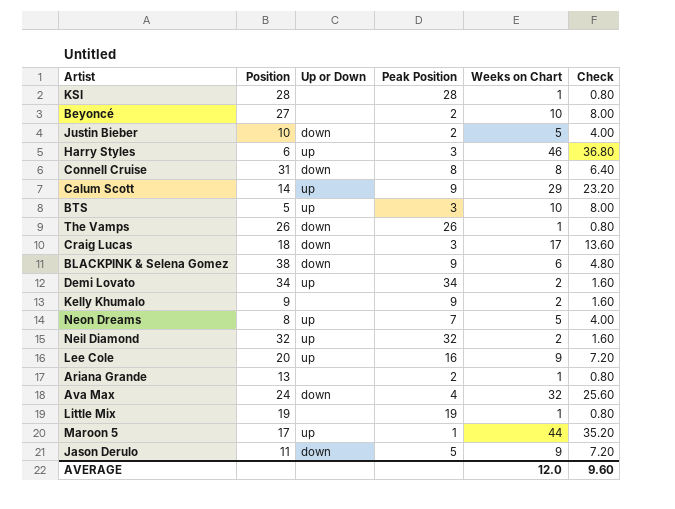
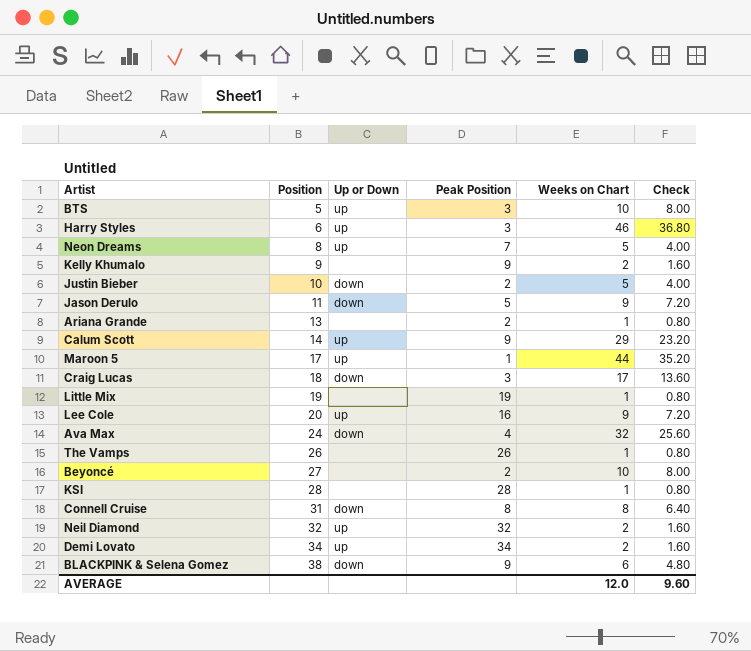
row order: none -> Position ascending
The Vamps | Up or Down: down -> none

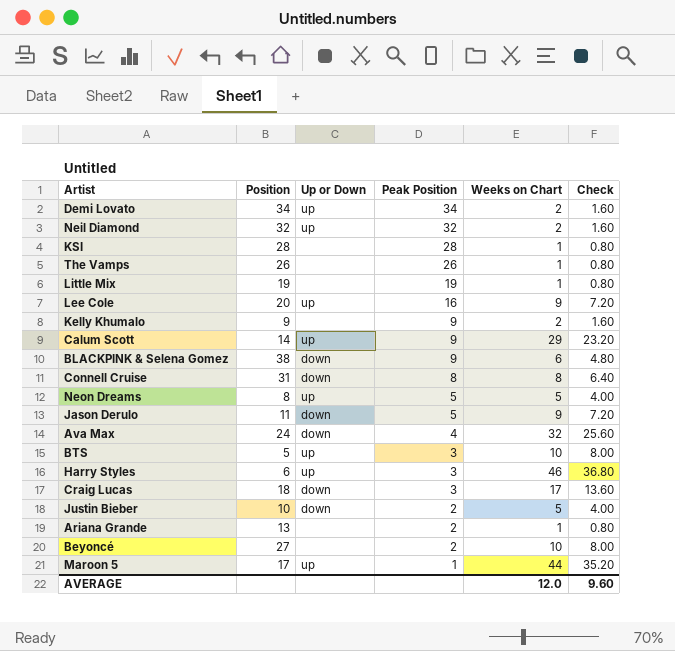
row order: Position ascending -> Peak Position descending
Neon Dreams | Peak Position: 7 -> 5

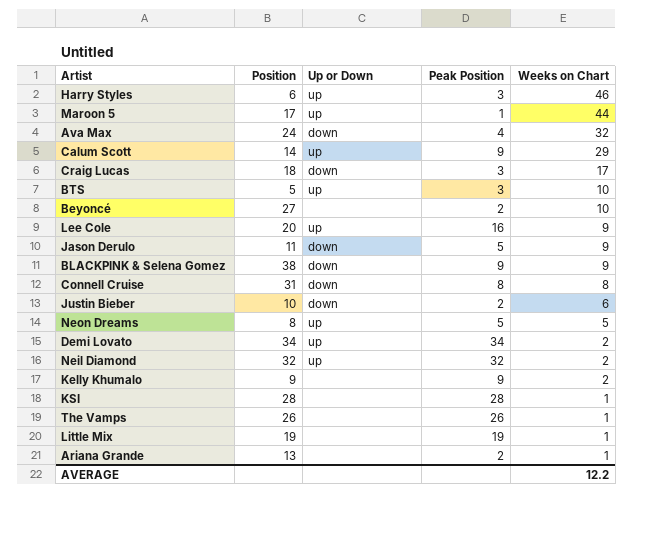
row order: Peak Position descending -> Weeks on Chart descending
column Check | formula: [Weeks on Chart] * 0.8 -> none
BLACKPINK & Selena Gomez | Weeks on Chart: 6 -> 9
Justin Bieber | Weeks on Chart: 5 -> 6
AVERAGE | Weeks on Chart: 12.0 -> 12.2

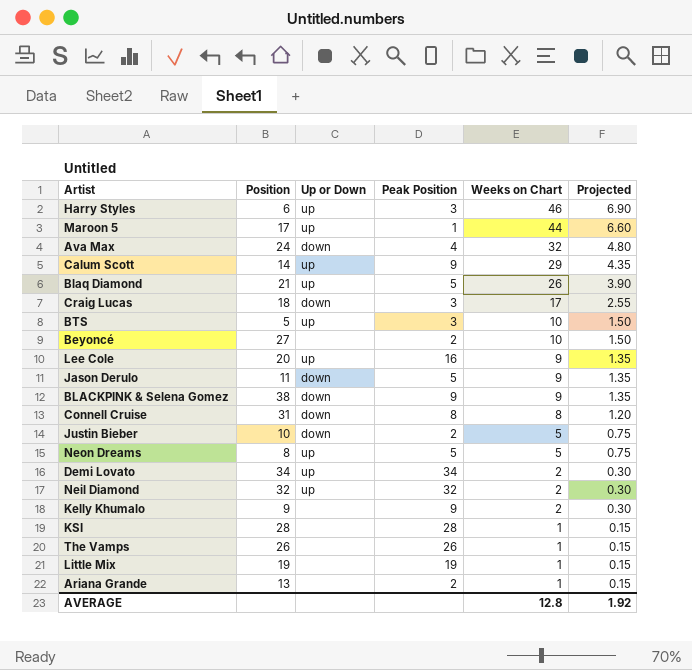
column Projected | formula: none -> [Weeks on Chart] * 0.15
row Blaq Diamond: none -> 21 | up | 5 | 26 | 3.90
Justin Bieber | Weeks on Chart: 6 -> 5
AVERAGE | Weeks on Chart: 12.2 -> 12.8

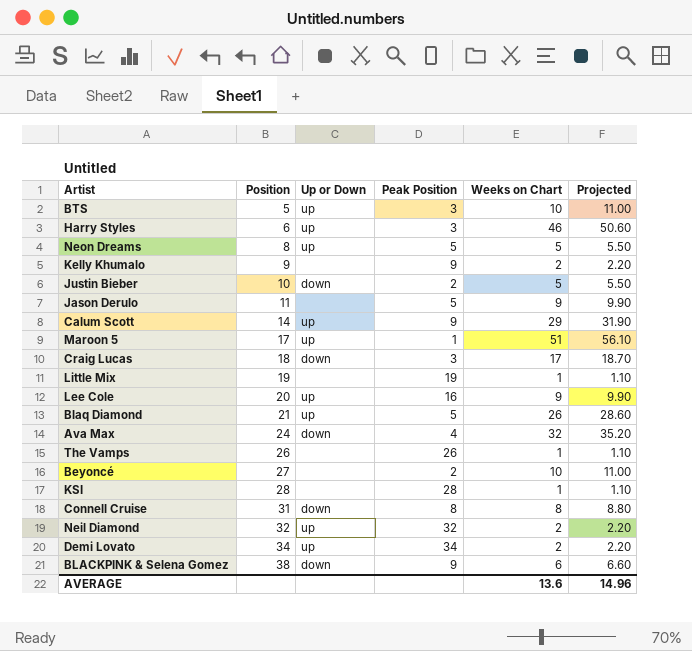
row order: Weeks on Chart descending -> Position ascending
column Projected | formula: [Weeks on Chart] * 0.15 -> [Weeks on Chart] * 1.1
row Ariana Grande: 13 | none | 2 | 1 | 0.15 -> none
Jason Derulo | Up or Down: down -> none
Maroon 5 | Weeks on Chart: 44 -> 51
BLACKPINK & Selena Gomez | Weeks on Chart: 9 -> 6
AVERAGE | Weeks on Chart: 12.8 -> 13.6
AVERAGE | Projected: 1.92 -> 14.96

